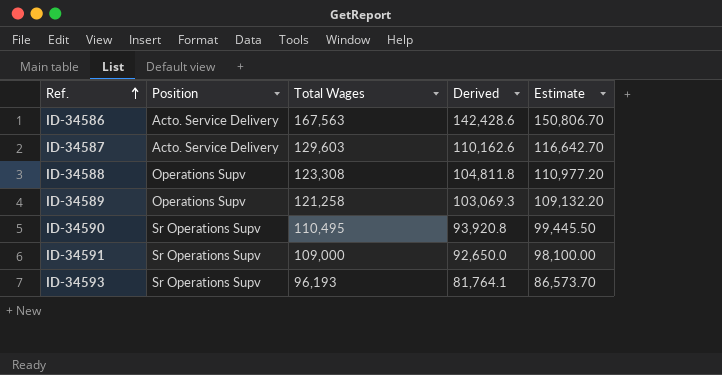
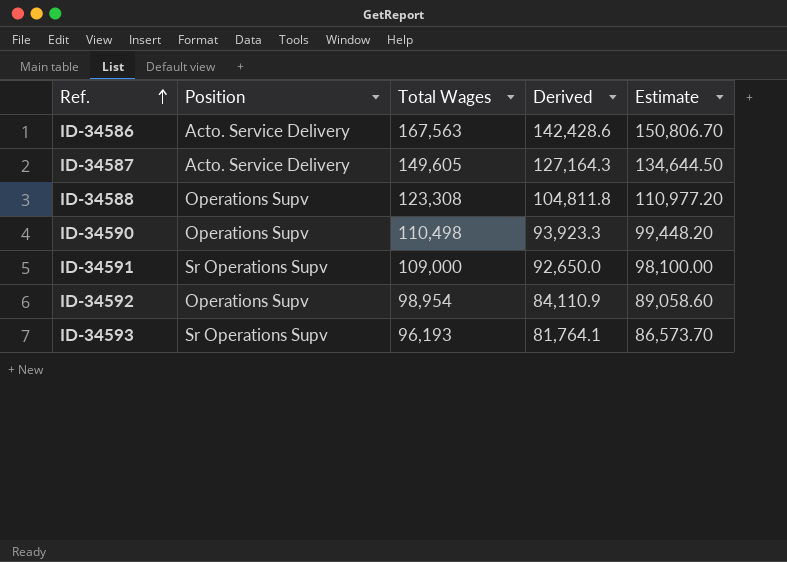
row ID-34589: Operations Supv | 121,258 | 103,069.3 | 109,132.20 -> none
ID-34587 | Total Wages: 129,603 -> 149,605
ID-34587 | Derived: 110,162.6 -> 127,164.3
ID-34587 | Estimate: 116,642.70 -> 134,644.50
ID-34590 | Position: Sr Operations Supv -> Operations Supv
ID-34590 | Total Wages: 110,495 -> 110,498
ID-34590 | Derived: 93,920.8 -> 93,923.3
ID-34590 | Estimate: 99,445.50 -> 99,448.20
row ID-34592: none -> Operations Supv | 98,954 | 84,110.9 | 89,058.60

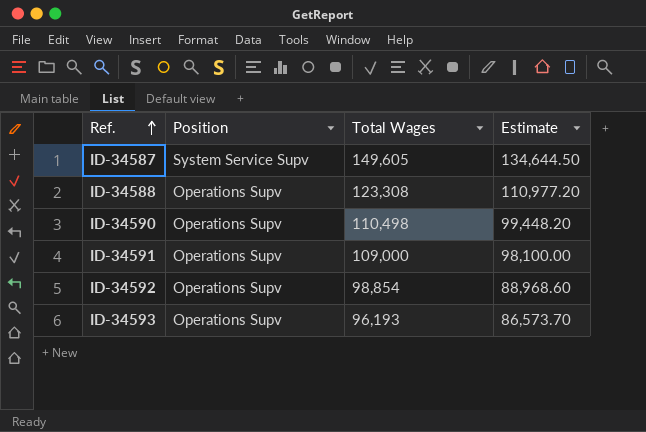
column Derived | formula: [Total Wages] * 0.85 -> none
row ID-34586: Acto. Service Delivery | 167,563 | 142,428.6 | 150,806.70 -> none
ID-34587 | Position: Acto. Service Delivery -> System Service Supv
ID-34591 | Position: Sr Operations Supv -> Operations Supv
ID-34592 | Total Wages: 98,954 -> 98,854
ID-34592 | Estimate: 89,058.60 -> 88,968.60
ID-34593 | Position: Sr Operations Supv -> Operations Supv

